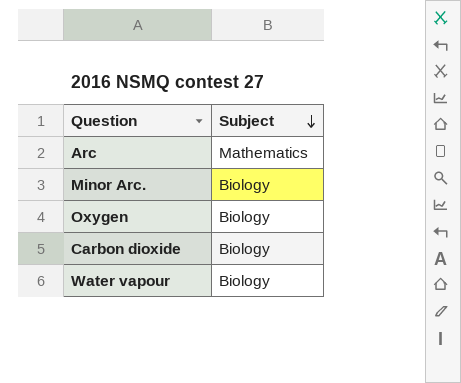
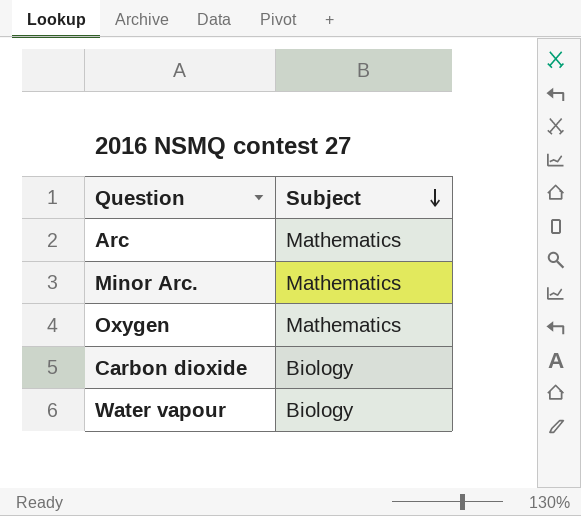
Minor Arc. | Subject: Biology -> Mathematics
Oxygen | Subject: Biology -> Mathematics

